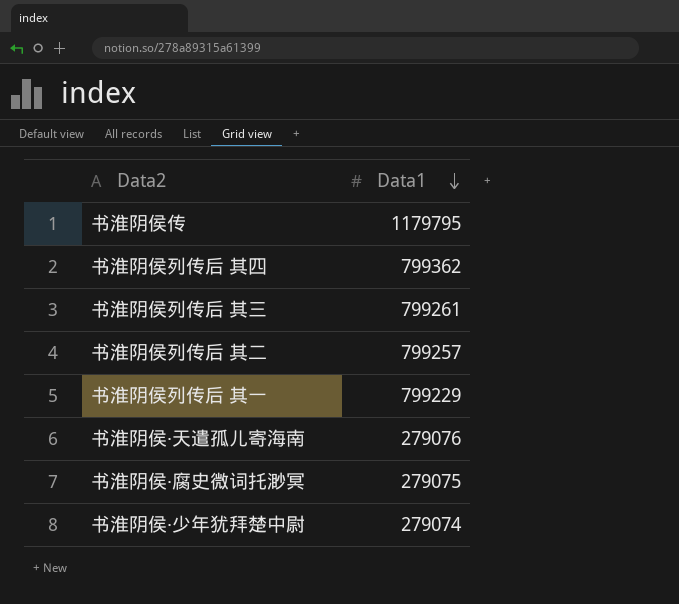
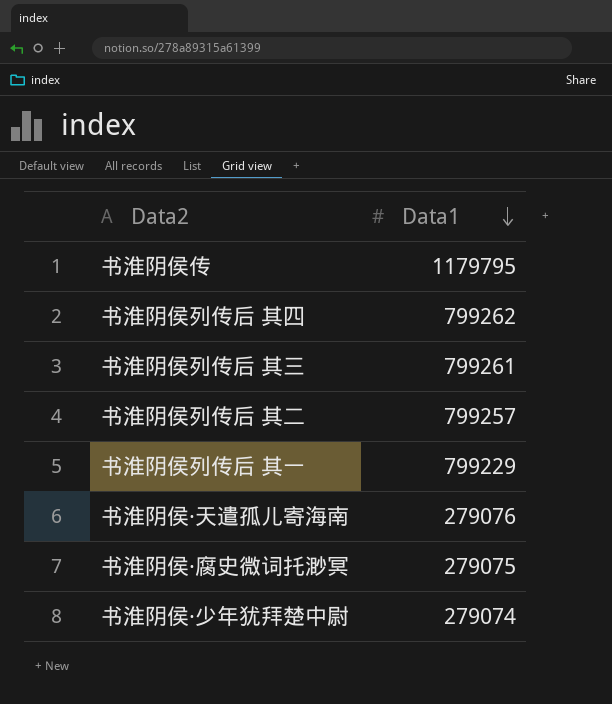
书淮阴侯列传后 其四 | Data1: 799362 -> 799262

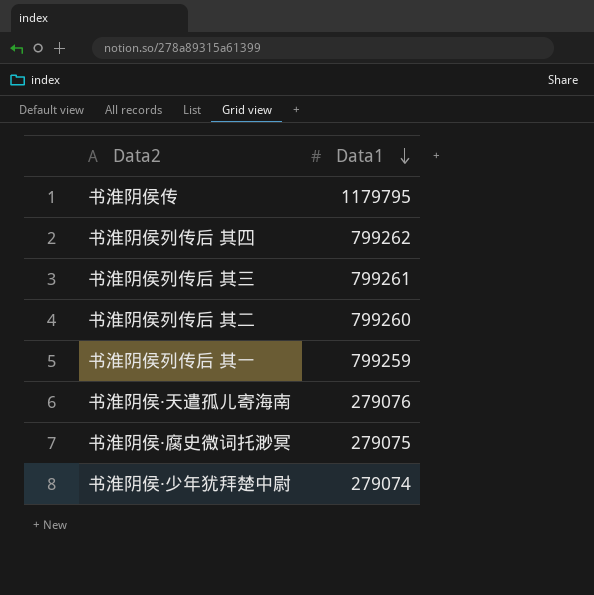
书淮阴侯列传后 其二 | Data1: 799257 -> 799260
书淮阴侯列传后 其一 | Data1: 799229 -> 799259

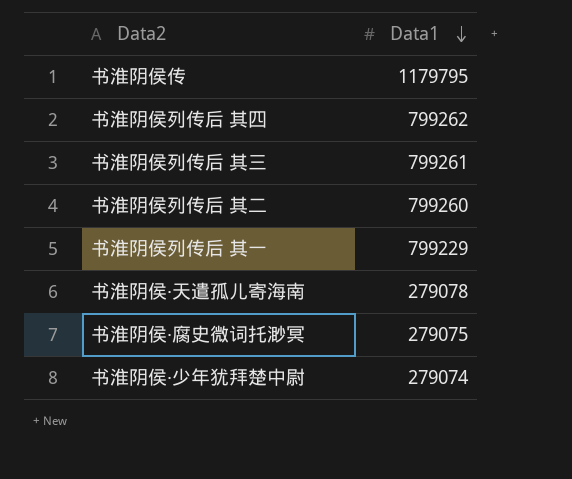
书淮阴侯列传后 其一 | Data1: 799259 -> 799229
书淮阴侯·天遣孤儿寄海南 | Data1: 279076 -> 279078

